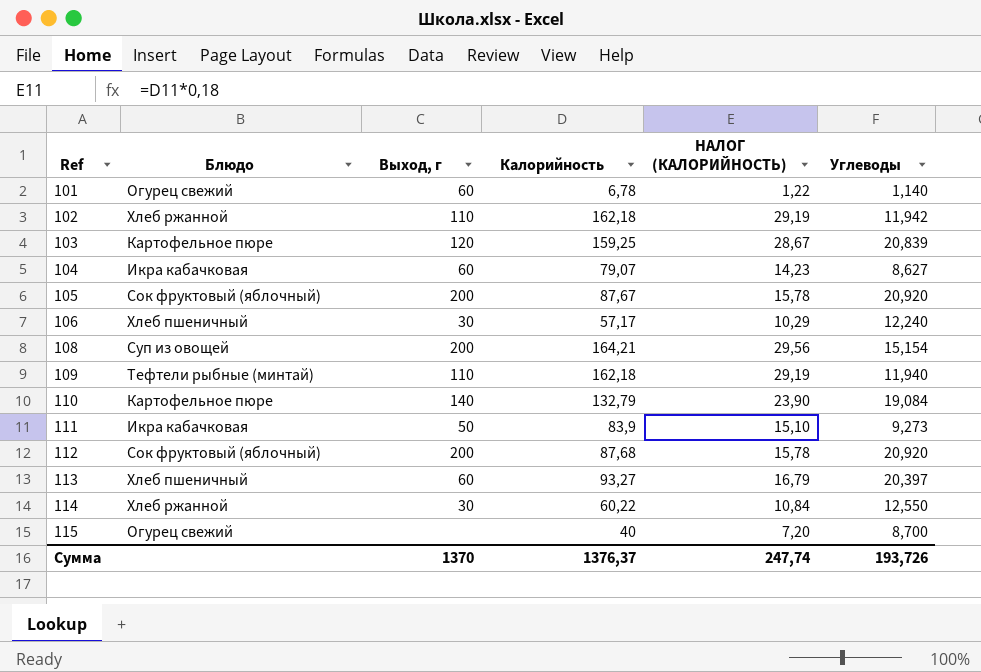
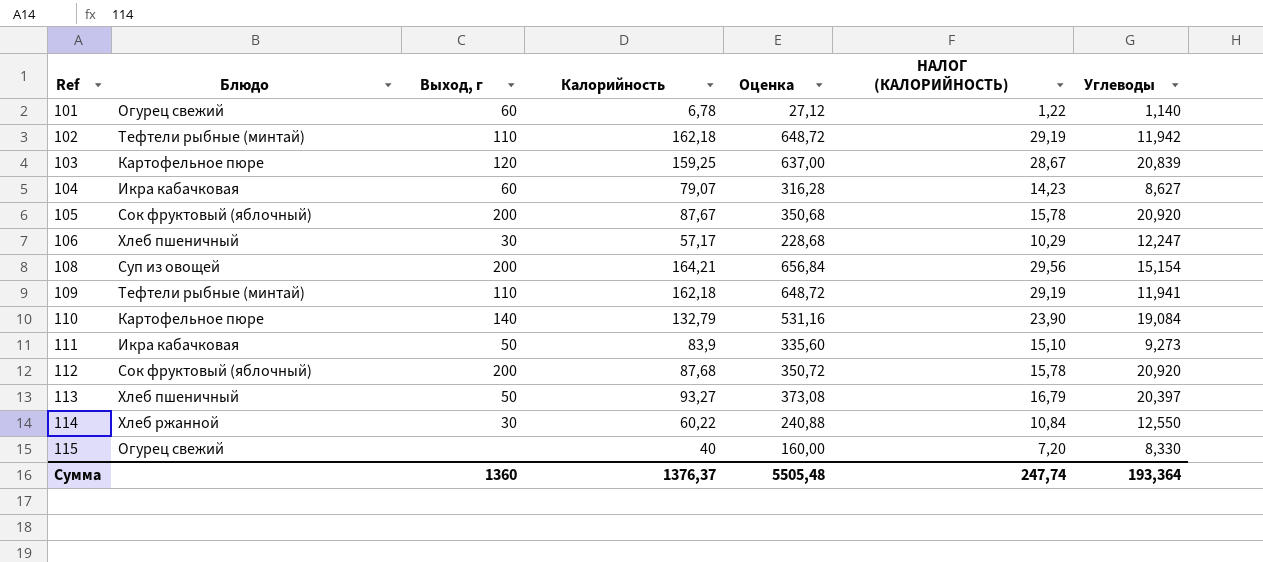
column Оценка | formula: none -> [Калорийность] * 4
102 | Блюдо: Хлеб ржанной -> Тефтели рыбные (минтай)
106 | Углеводы: 12,240 -> 12,247
109 | Углеводы: 11,940 -> 11,941
113 | Выход, г: 60 -> 50
115 | Углеводы: 8,700 -> 8,330
Сумма | Выход, г: 1370 -> 1360
Сумма | Углеводы: 193,726 -> 193,364

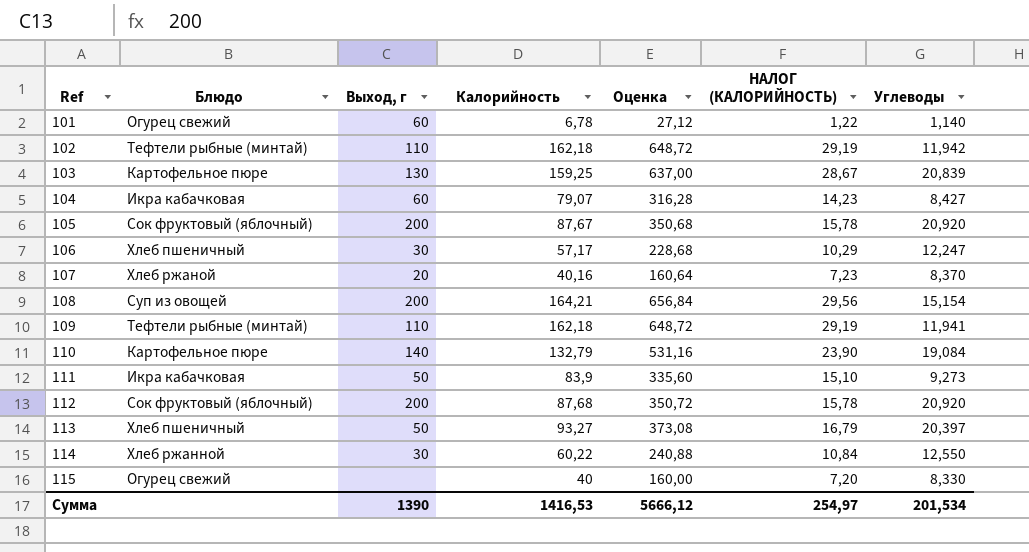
103 | Выход, г: 120 -> 130
104 | Углеводы: 8,627 -> 8,427
row 107: none -> Хлеб ржаной | 20 | 40,16 | 160,64 | 7,23 | 8,370
Сумма | Выход, г: 1360 -> 1390
Сумма | Калорийность: 1376,37 -> 1416,53
Сумма | Оценка: 5505,48 -> 5666,12
Сумма | НАЛОГ (КАЛОРИЙНОСТЬ): 247,74 -> 254,97
Сумма | Углеводы: 193,364 -> 201,534

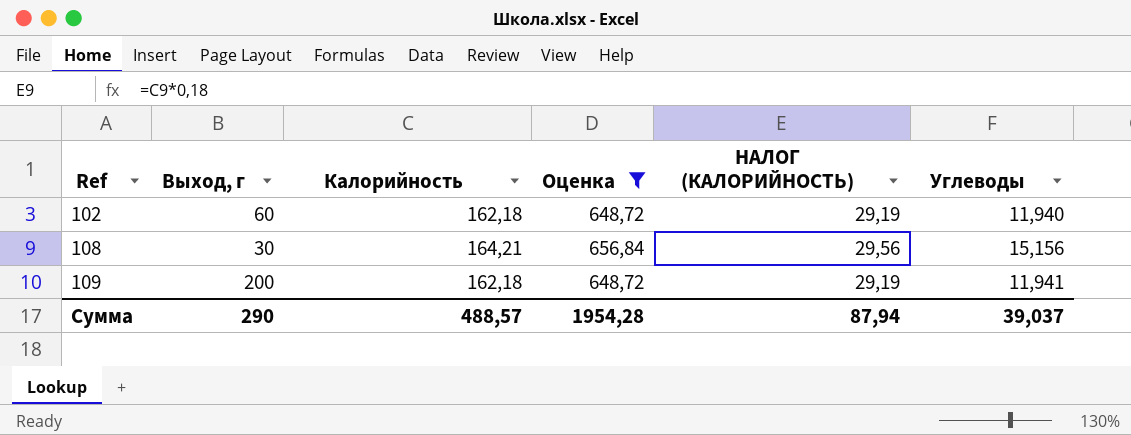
filter: none -> Оценка >= 648,72
column Блюдо | position: 2 -> none
102 | Выход, г: 110 -> 60
102 | Углеводы: 11,942 -> 11,940
108 | Выход, г: 200 -> 30
108 | Углеводы: 15,154 -> 15,156
109 | Выход, г: 110 -> 200
Сумма | Выход, г: 1390 -> 290
Сумма | Калорийность: 1416,53 -> 488,57
Сумма | Оценка: 5666,12 -> 1954,28
Сумма | НАЛОГ (КАЛОРИЙНОСТЬ): 254,97 -> 87,94
Сумма | Углеводы: 201,534 -> 39,037

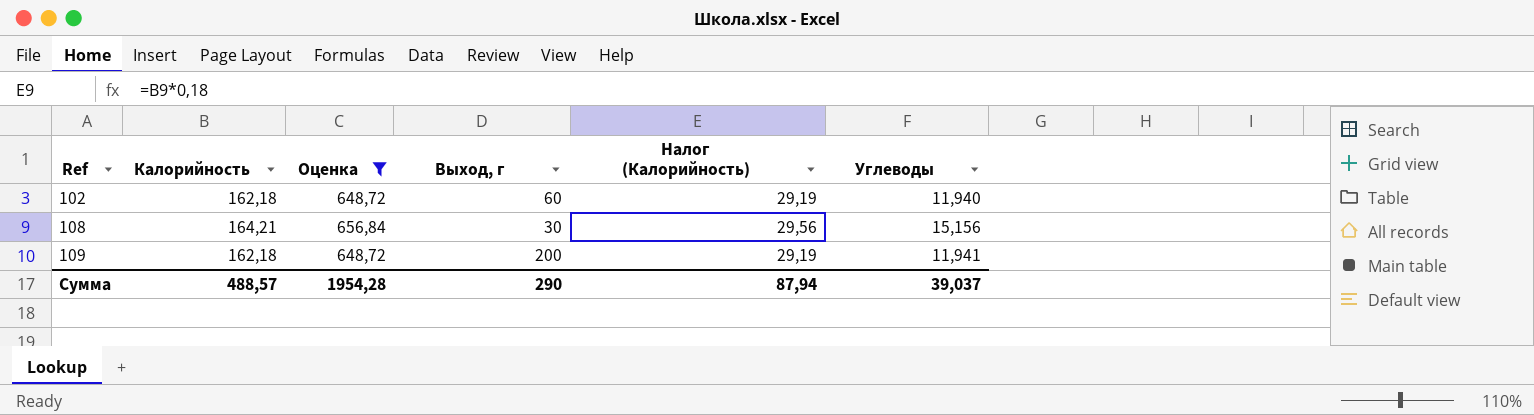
column Выход, г | position: 2 -> 4
column name: НАЛОГ (КАЛОРИЙНОСТЬ) -> Налог (Калорийность)

